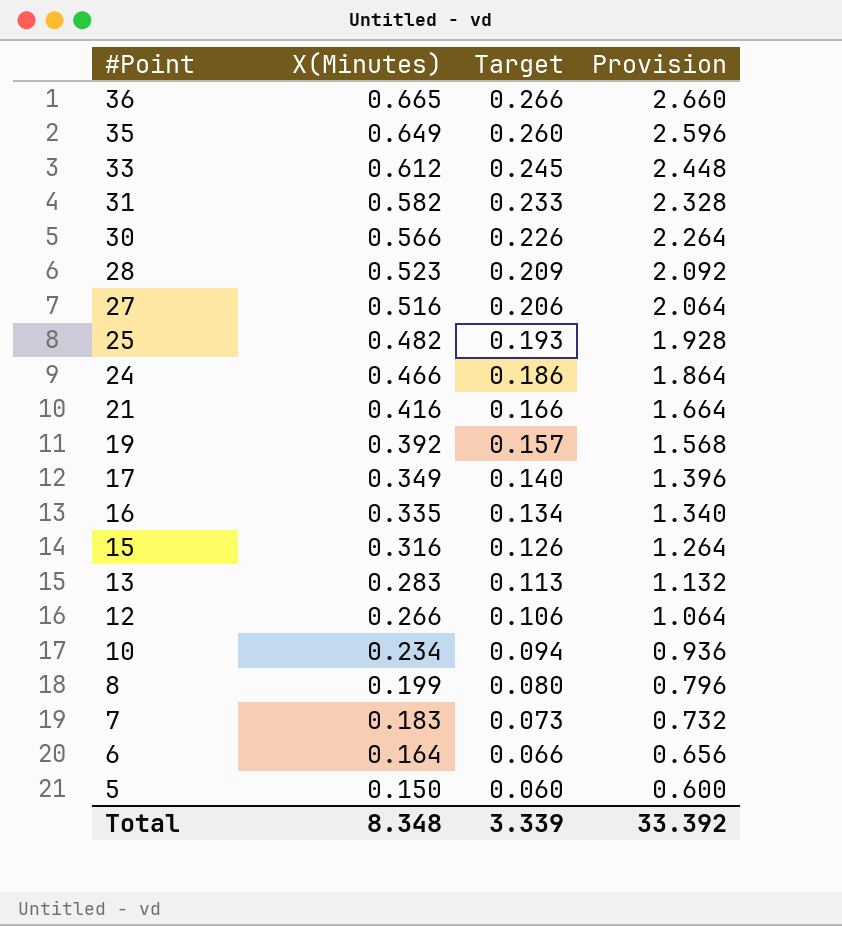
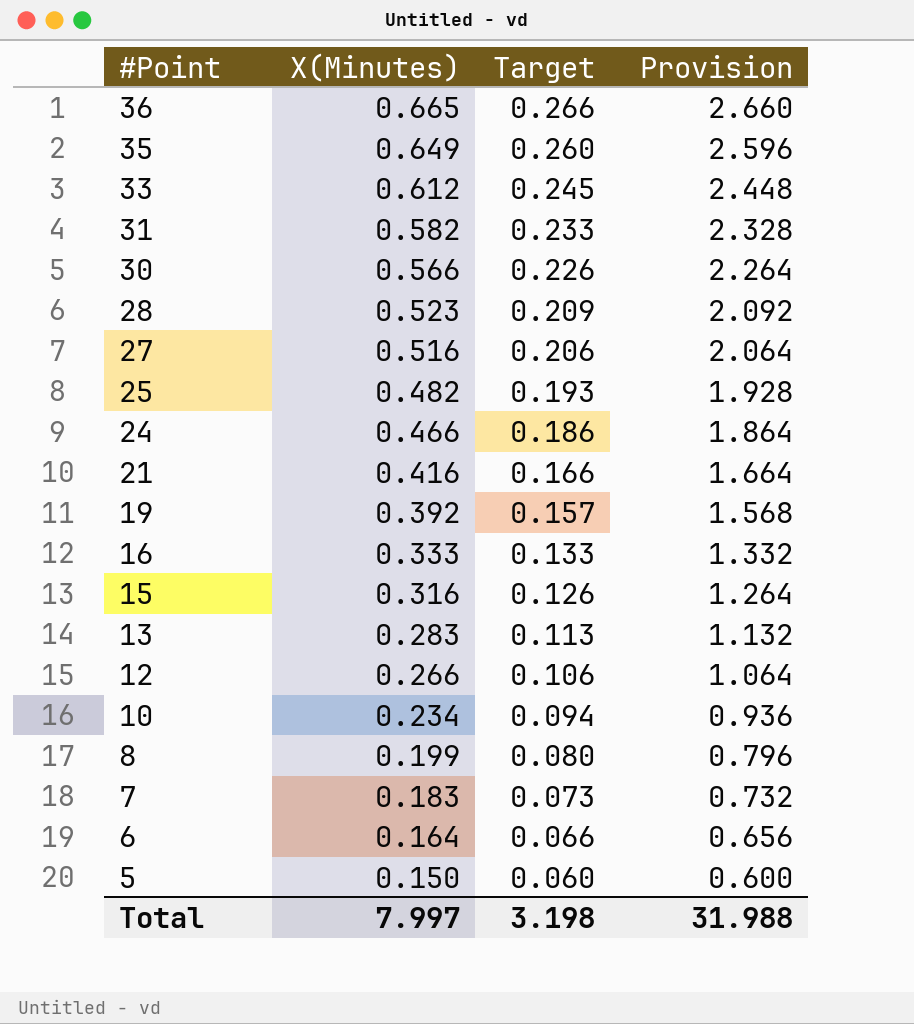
row 17: 0.349 | 0.140 | 1.396 -> none
16 | X(Minutes): 0.335 -> 0.333
16 | Target: 0.134 -> 0.133
16 | Provision: 1.340 -> 1.332
Total | X(Minutes): 8.348 -> 7.997
Total | Target: 3.339 -> 3.198
Total | Provision: 33.392 -> 31.988

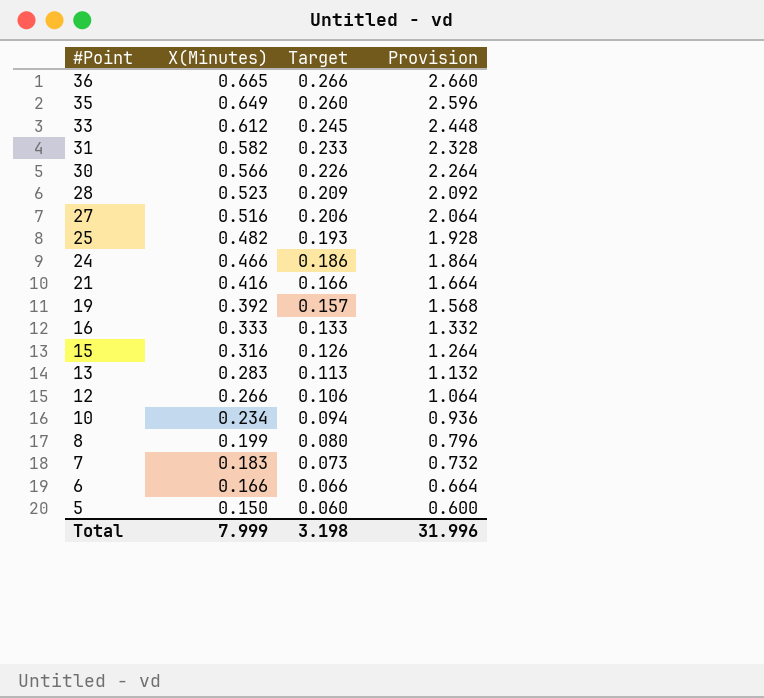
6 | X(Minutes): 0.164 -> 0.166
6 | Provision: 0.656 -> 0.664
Total | X(Minutes): 7.997 -> 7.999
Total | Provision: 31.988 -> 31.996

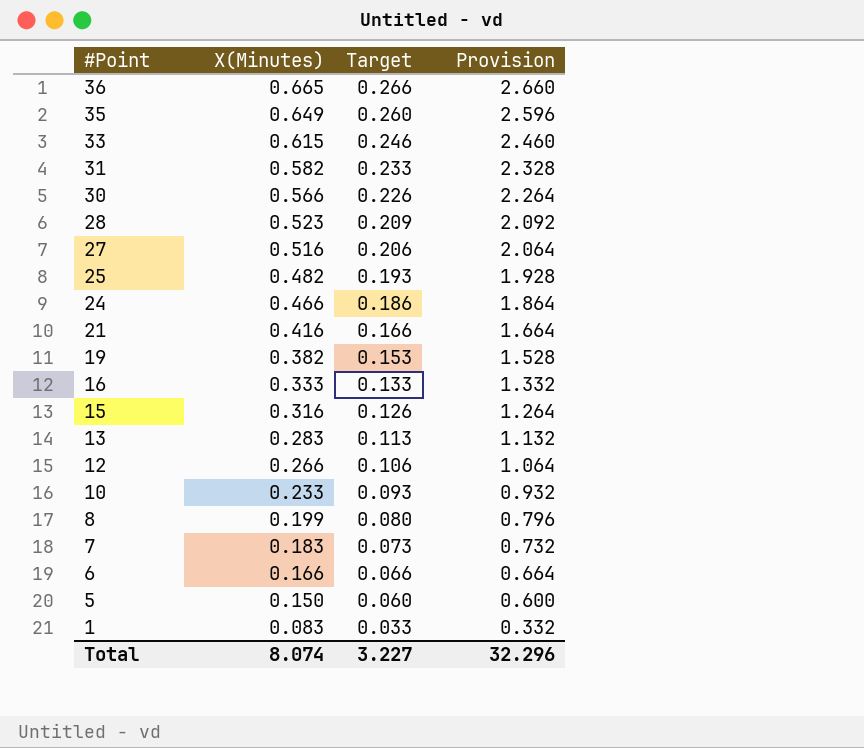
33 | X(Minutes): 0.612 -> 0.615
33 | Target: 0.245 -> 0.246
33 | Provision: 2.448 -> 2.460
19 | X(Minutes): 0.392 -> 0.382
19 | Target: 0.157 -> 0.153
19 | Provision: 1.568 -> 1.528
10 | X(Minutes): 0.234 -> 0.233
10 | Target: 0.094 -> 0.093
10 | Provision: 0.936 -> 0.932
row 1: none -> 0.083 | 0.033 | 0.332
Total | X(Minutes): 7.999 -> 8.074
Total | Target: 3.198 -> 3.227
Total | Provision: 31.996 -> 32.296

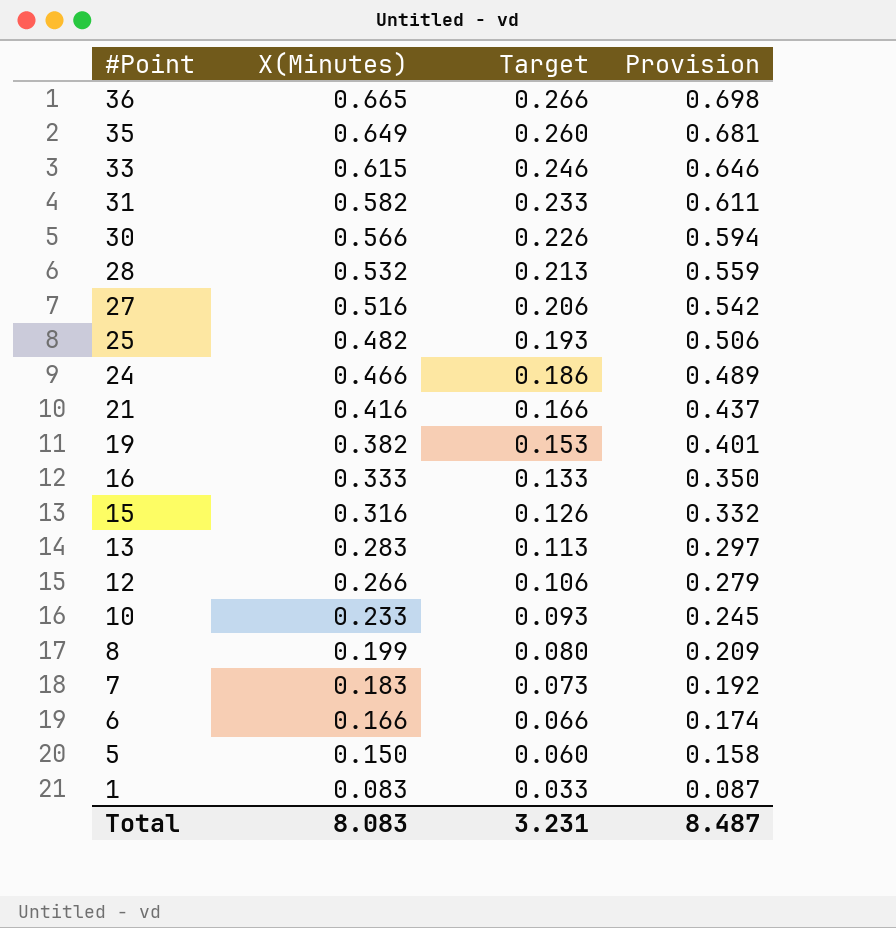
column Provision | formula: [X(Minutes)] * 4 -> [X(Minutes)] * 1.05
28 | X(Minutes): 0.523 -> 0.532
28 | Target: 0.209 -> 0.213
Total | X(Minutes): 8.074 -> 8.083
Total | Target: 3.227 -> 3.231
Total | Provision: 32.296 -> 8.487

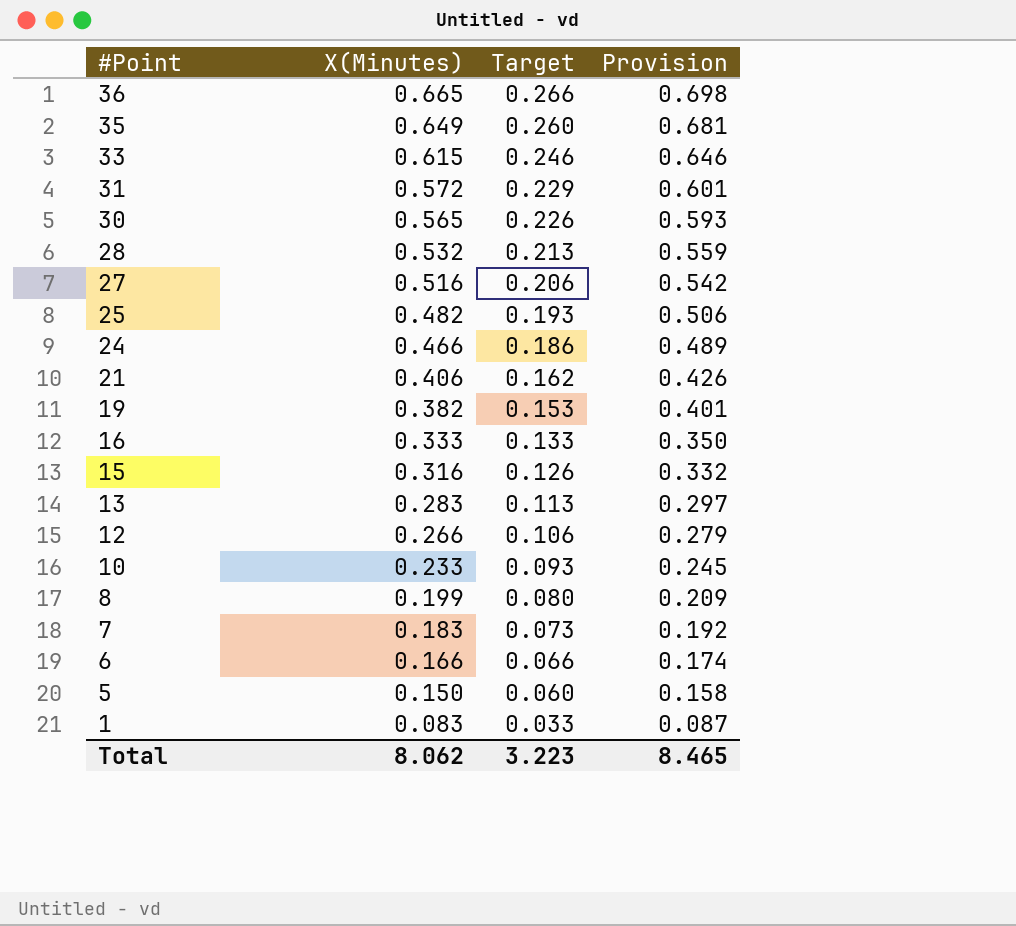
31 | X(Minutes): 0.582 -> 0.572
31 | Target: 0.233 -> 0.229
31 | Provision: 0.611 -> 0.601
30 | X(Minutes): 0.566 -> 0.565
30 | Provision: 0.594 -> 0.593
21 | X(Minutes): 0.416 -> 0.406
21 | Target: 0.166 -> 0.162
21 | Provision: 0.437 -> 0.426
Total | X(Minutes): 8.083 -> 8.062
Total | Target: 3.231 -> 3.223
Total | Provision: 8.487 -> 8.465

